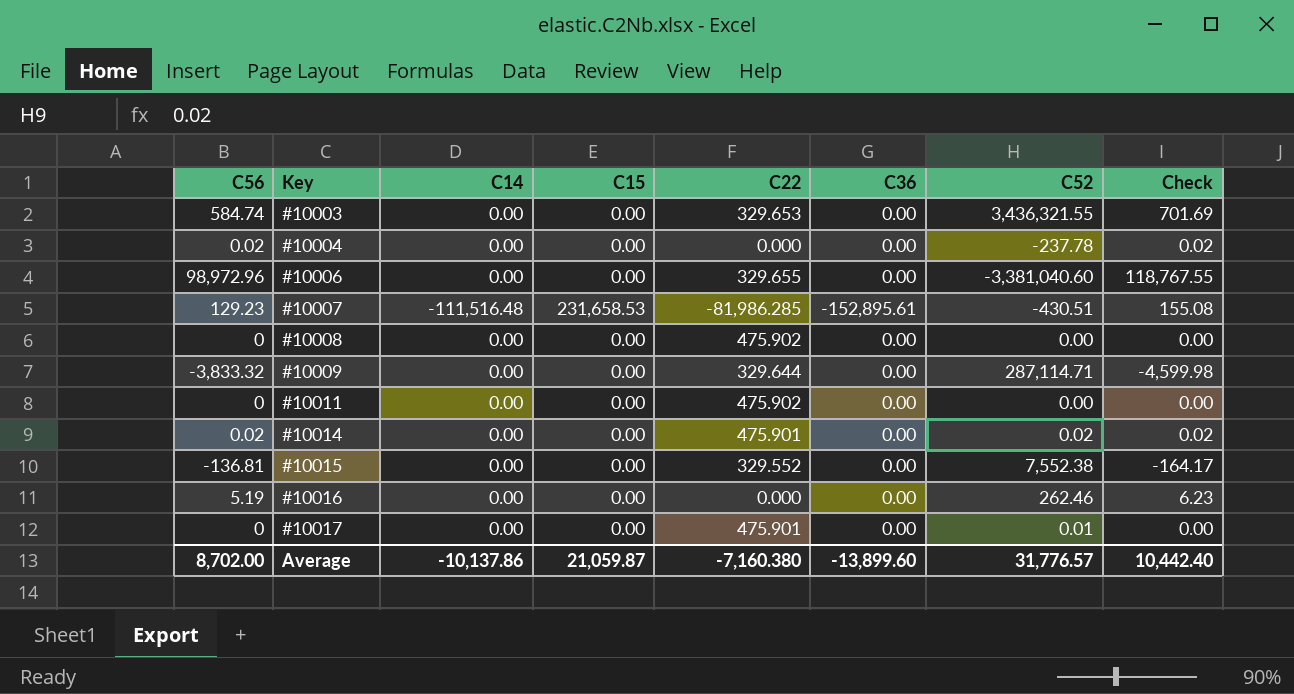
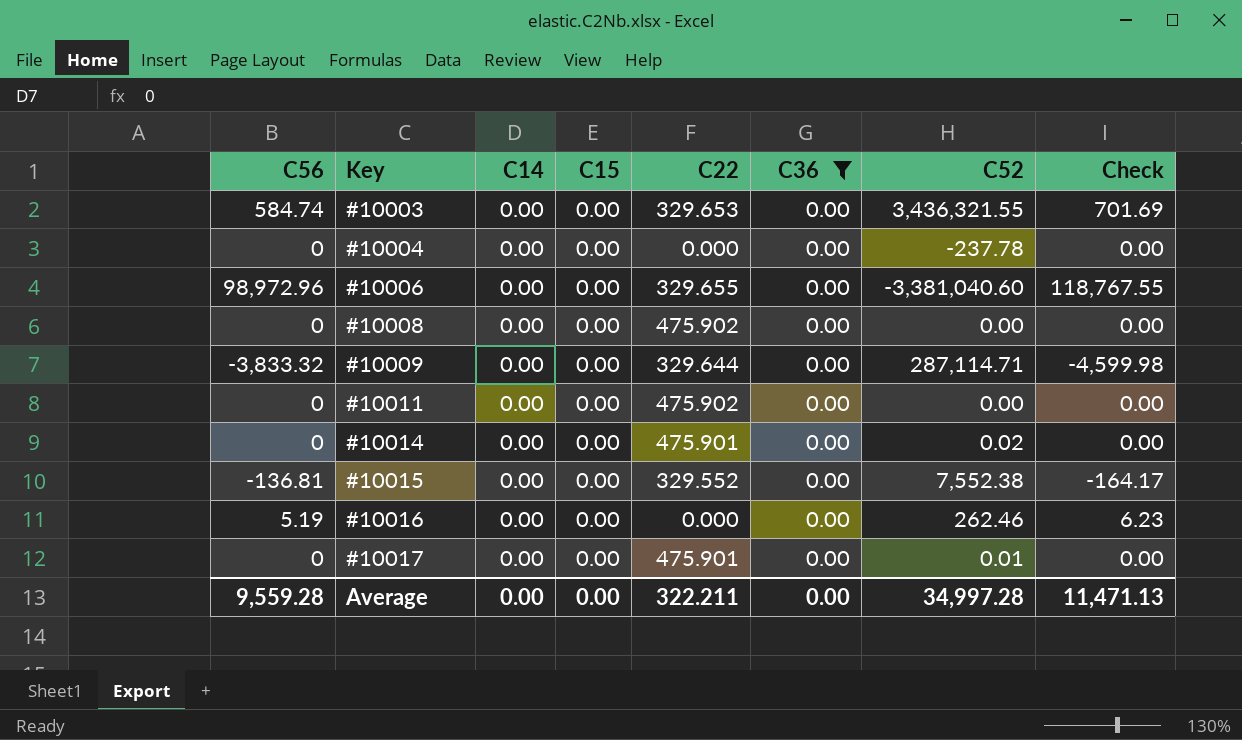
filter: none -> C36 = 0.00
#10004 | C56: 0.02 -> 0
#10004 | Check: 0.02 -> 0.00
#10014 | C56: 0.02 -> 0
#10014 | Check: 0.02 -> 0.00
Average | C56: 8,702.00 -> 9,559.28
Average | C14: -10,137.86 -> 0.00
Average | C15: 21,059.87 -> 0.00
Average | C22: -7,160.380 -> 322.211
Average | C36: -13,899.60 -> 0.00
Average | C52: 31,776.57 -> 34,997.28
Average | Check: 10,442.40 -> 11,471.13

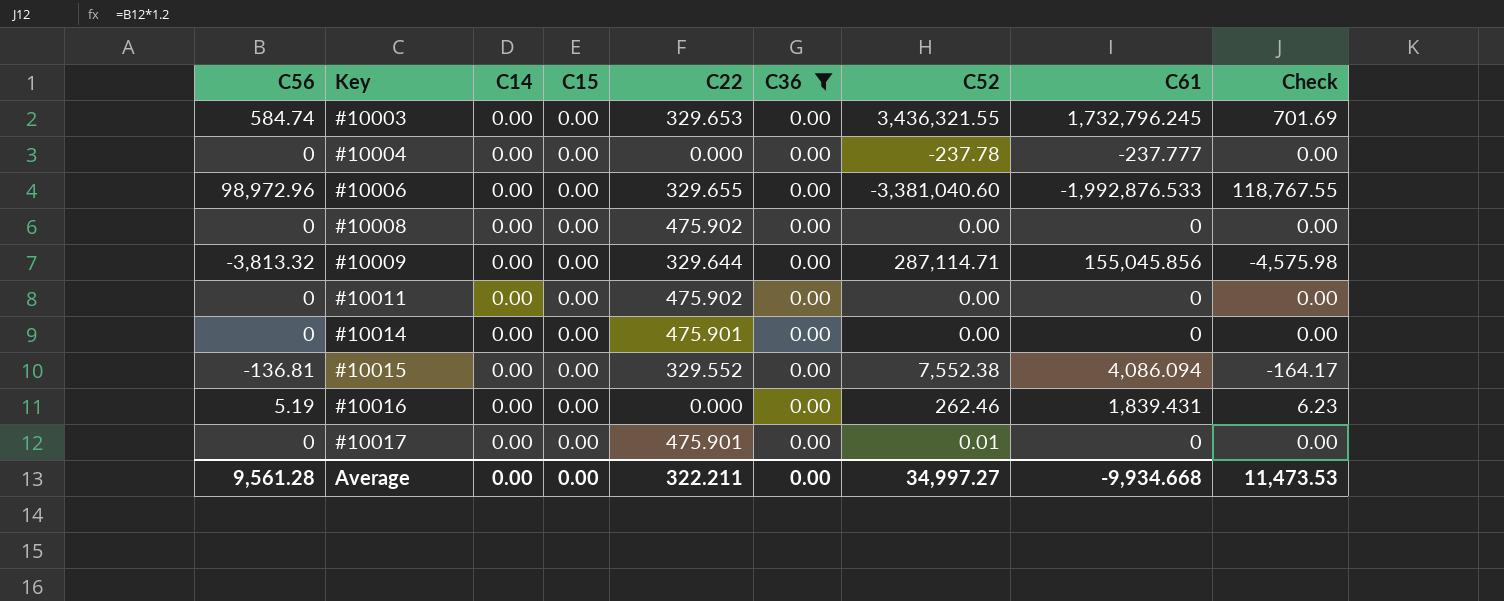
column C61 | position: none -> 8
#10009 | C56: -3,833.32 -> -3,813.32
#10009 | Check: -4,599.98 -> -4,575.98
#10014 | C52: 0.02 -> 0.00
Average | C56: 9,559.28 -> 9,561.28
Average | C52: 34,997.28 -> 34,997.27
Average | Check: 11,471.13 -> 11,473.53

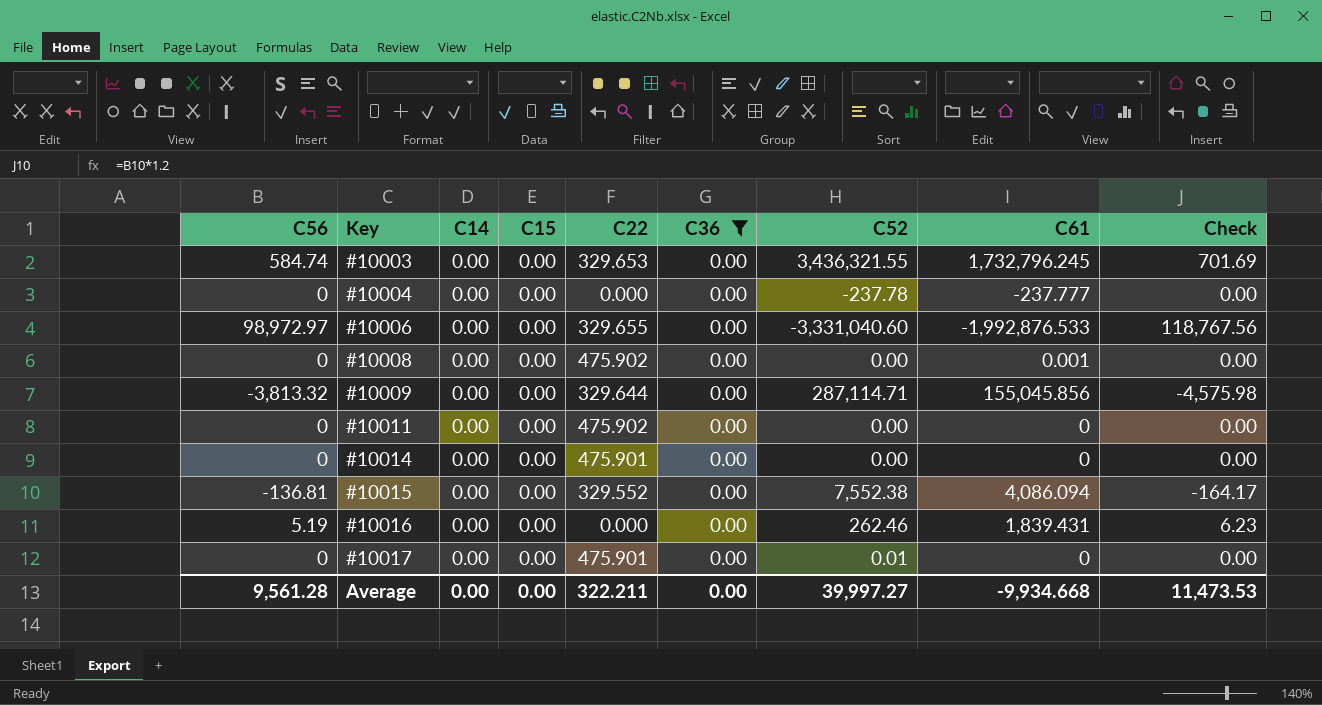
#10006 | C56: 98,972.96 -> 98,972.97
#10006 | C52: -3,381,040.60 -> -3,331,040.60
#10006 | Check: 118,767.55 -> 118,767.56
#10008 | C61: 0 -> 0.001
Average | C52: 34,997.27 -> 39,997.27

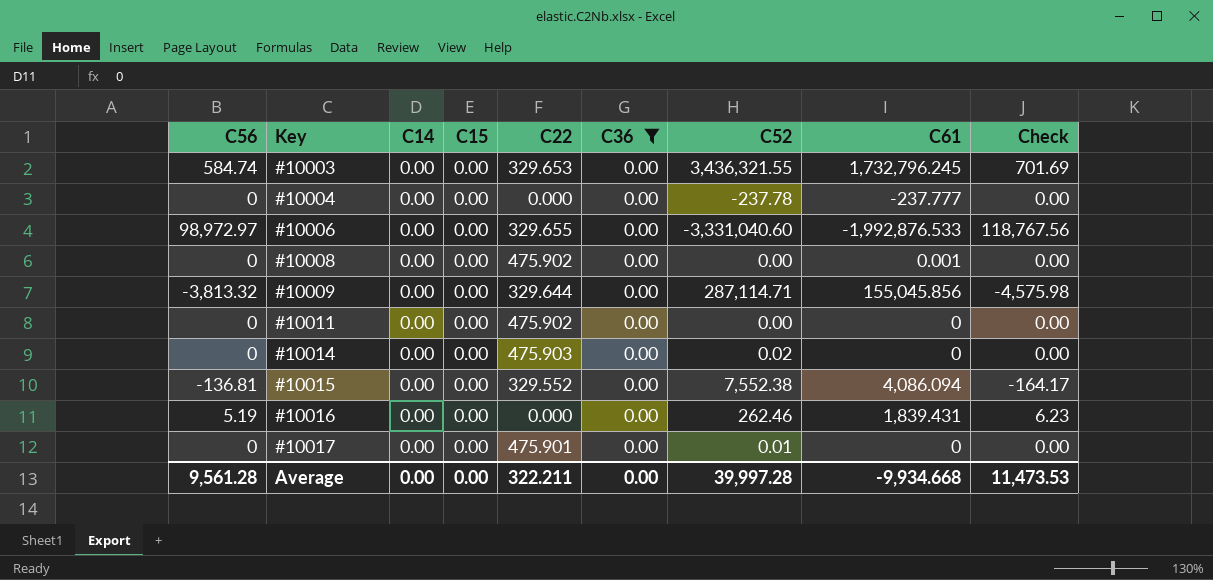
#10014 | C22: 475.901 -> 475.903
#10014 | C52: 0.00 -> 0.02
Average | C52: 39,997.27 -> 39,997.28

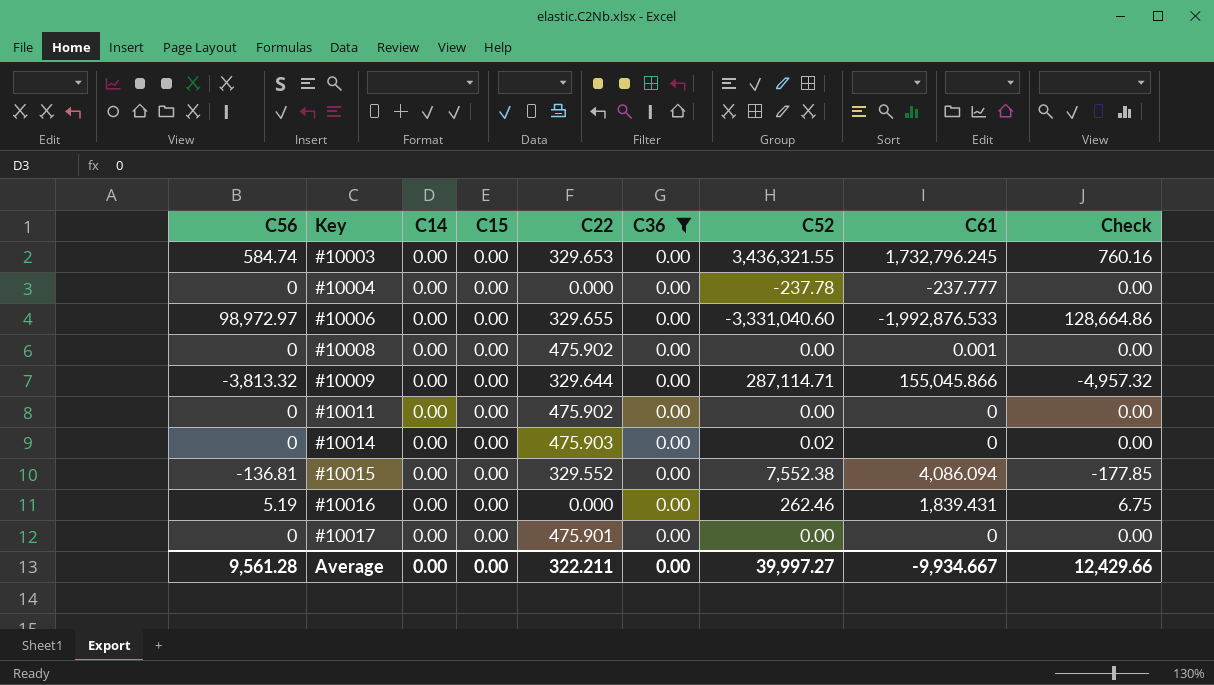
column Check | formula: [C56] * 1.2 -> [C56] * 1.3
#10009 | C61: 155,045.856 -> 155,045.866
#10017 | C52: 0.01 -> 0.00
Average | C52: 39,997.28 -> 39,997.27
Average | C61: -9,934.668 -> -9,934.667
Average | Check: 11,473.53 -> 12,429.66

